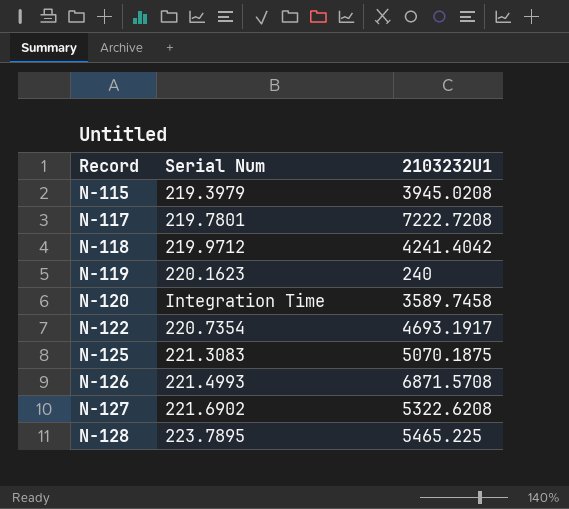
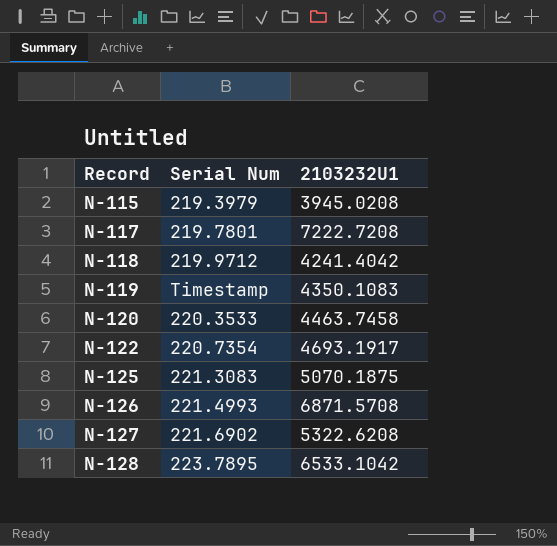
N-119 | Serial Num: 220.1623 -> Timestamp
N-119 | 2103232U1: 240 -> 4350.1083
N-120 | Serial Num: Integration Time -> 220.3533
N-120 | 2103232U1: 3589.7458 -> 4463.7458
N-128 | 2103232U1: 5465.225 -> 6533.1042

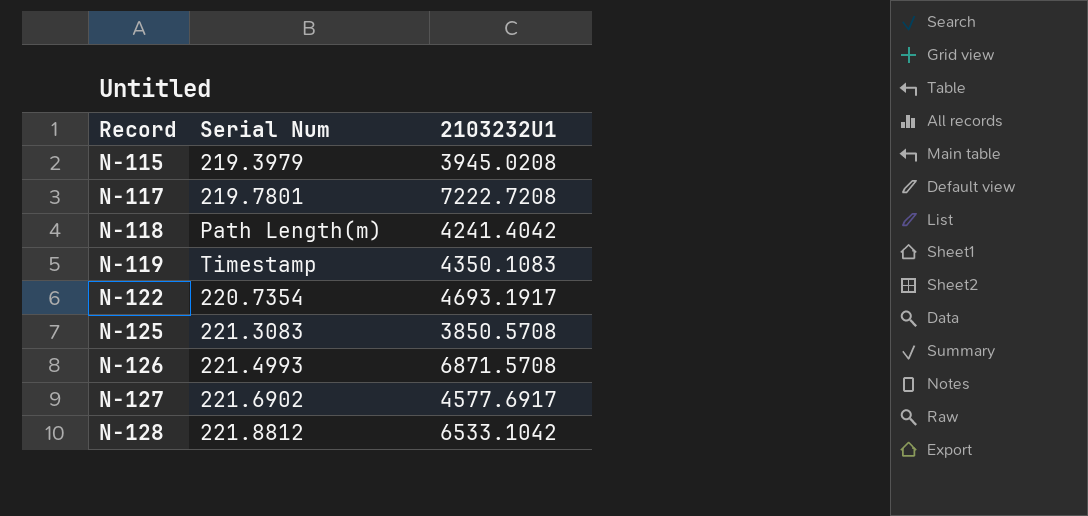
row N-120: 220.3533 | 4463.7458 -> none
N-118 | Serial Num: 219.9712 -> Path Length(m)
N-125 | 2103232U1: 5070.1875 -> 3850.5708
N-127 | 2103232U1: 5322.6208 -> 4577.6917
N-128 | Serial Num: 223.7895 -> 221.8812

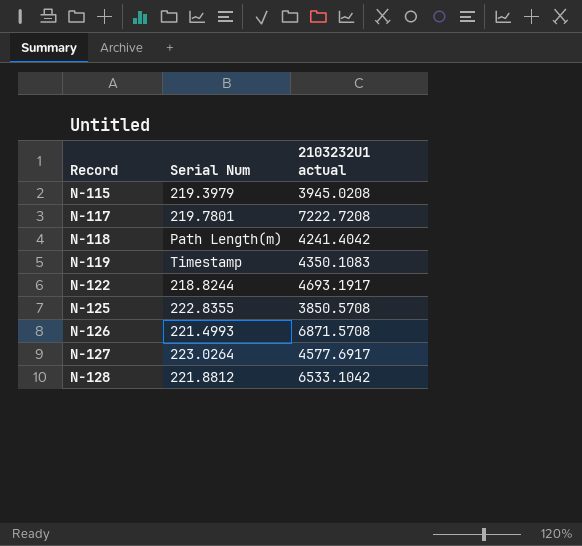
column name: 2103232U1 -> 2103232U1 actual
N-122 | Serial Num: 220.7354 -> 218.8244
N-125 | Serial Num: 221.3083 -> 222.8355
N-127 | Serial Num: 221.6902 -> 223.0264

